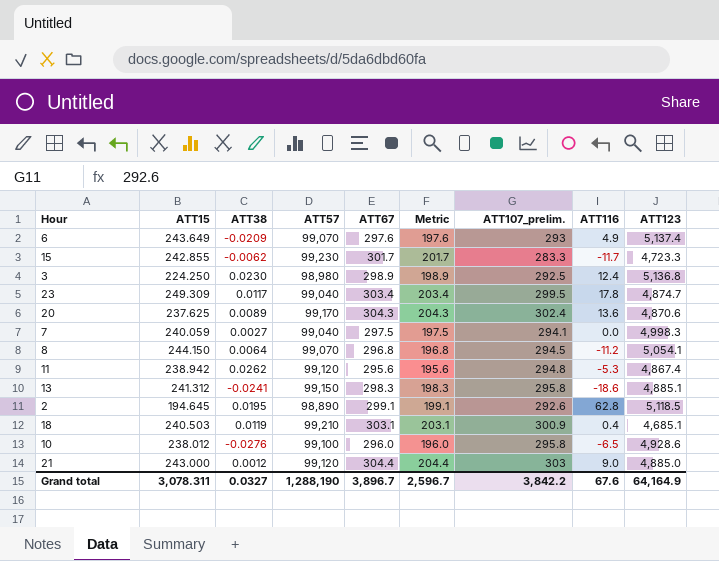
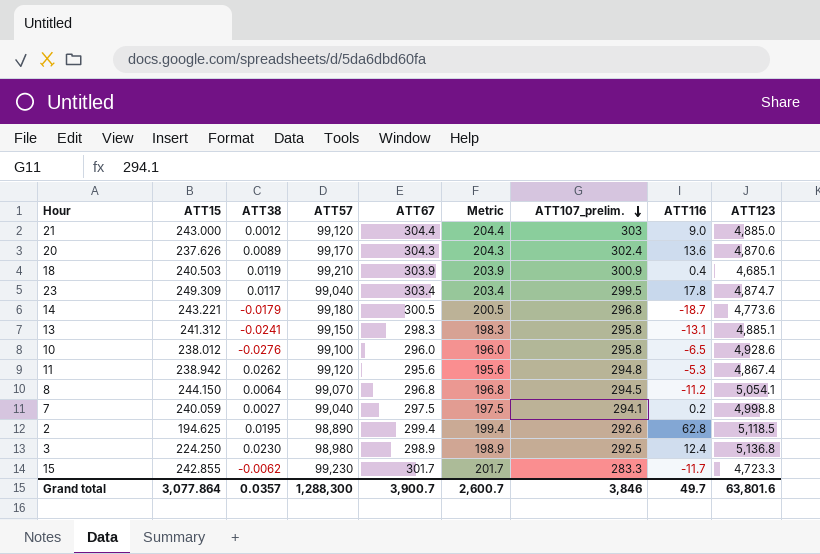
row order: none -> ATT107_prelim. descending
row 6: 243.649 | -0.0209 | 99,070 | 297.6 | 197.6 | 293 | 4.9 | 5,137.4 -> none
20 | ATT15: 237.625 -> 237.626
18 | ATT67: 303.1 -> 303.9
18 | Metric: 203.1 -> 203.9
row 14: none -> 243.221 | -0.0179 | 99,180 | 300.5 | 200.5 | 296.8 | -18.7 | 4,773.6
13 | ATT116: -18.6 -> -13.1
7 | ATT116: 0.0 -> 0.2
7 | ATT123: 4,998.3 -> 4,998.8
2 | ATT15: 194.645 -> 194.625
2 | ATT67: 299.1 -> 299.4
2 | Metric: 199.1 -> 199.4
Grand total | ATT15: 3,078.311 -> 3,077.864
Grand total | ATT38: 0.0327 -> 0.0357
Grand total | ATT57: 1,288,190 -> 1,288,300
Grand total | ATT67: 3,896.7 -> 3,900.7
Grand total | Metric: 2,596.7 -> 2,600.7
Grand total | ATT107_prelim.: 3,842.2 -> 3,846
Grand total | ATT116: 67.6 -> 49.7
Grand total | ATT123: 64,164.9 -> 63,801.6

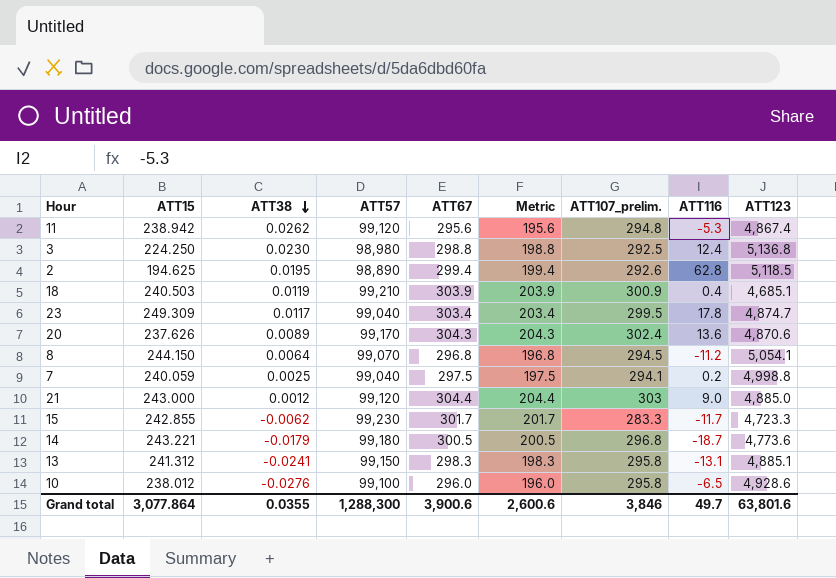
row order: ATT107_prelim. descending -> ATT38 descending
3 | ATT67: 298.9 -> 298.8
3 | Metric: 198.9 -> 198.8
7 | ATT38: 0.0027 -> 0.0025
Grand total | ATT38: 0.0357 -> 0.0355
Grand total | ATT67: 3,900.7 -> 3,900.6
Grand total | Metric: 2,600.7 -> 2,600.6

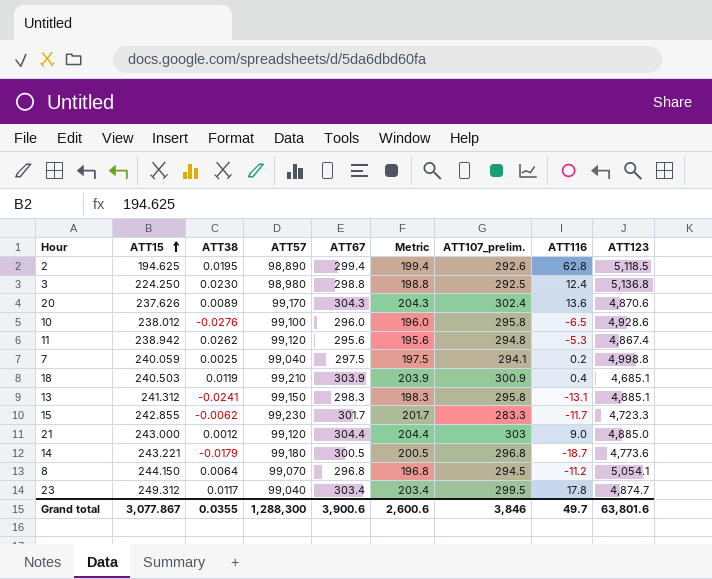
row order: ATT38 descending -> ATT15 ascending
23 | ATT15: 249.309 -> 249.312
Grand total | ATT15: 3,077.864 -> 3,077.867

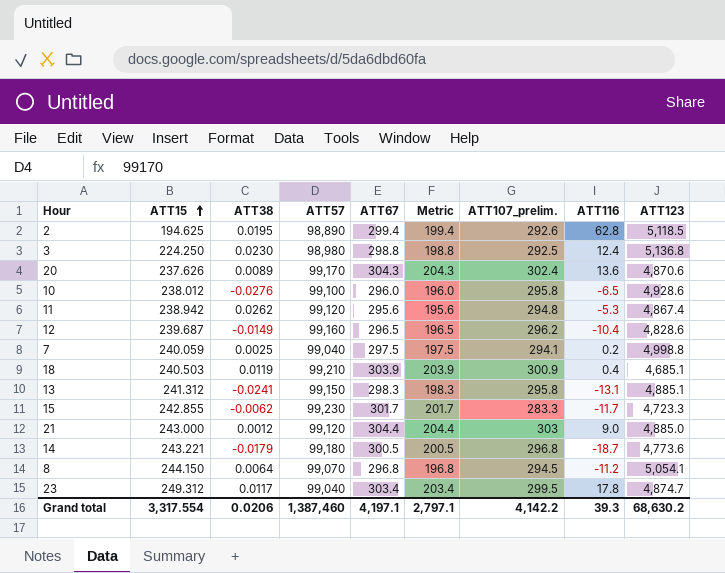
row 12: none -> 239.687 | -0.0149 | 99,160 | 296.5 | 196.5 | 296.2 | -10.4 | 4,828.6
Grand total | ATT15: 3,077.867 -> 3,317.554
Grand total | ATT38: 0.0355 -> 0.0206
Grand total | ATT57: 1,288,300 -> 1,387,460
Grand total | ATT67: 3,900.6 -> 4,197.1
Grand total | Metric: 2,600.6 -> 2,797.1
Grand total | ATT107_prelim.: 3,846 -> 4,142.2
Grand total | ATT116: 49.7 -> 39.3
Grand total | ATT123: 63,801.6 -> 68,630.2

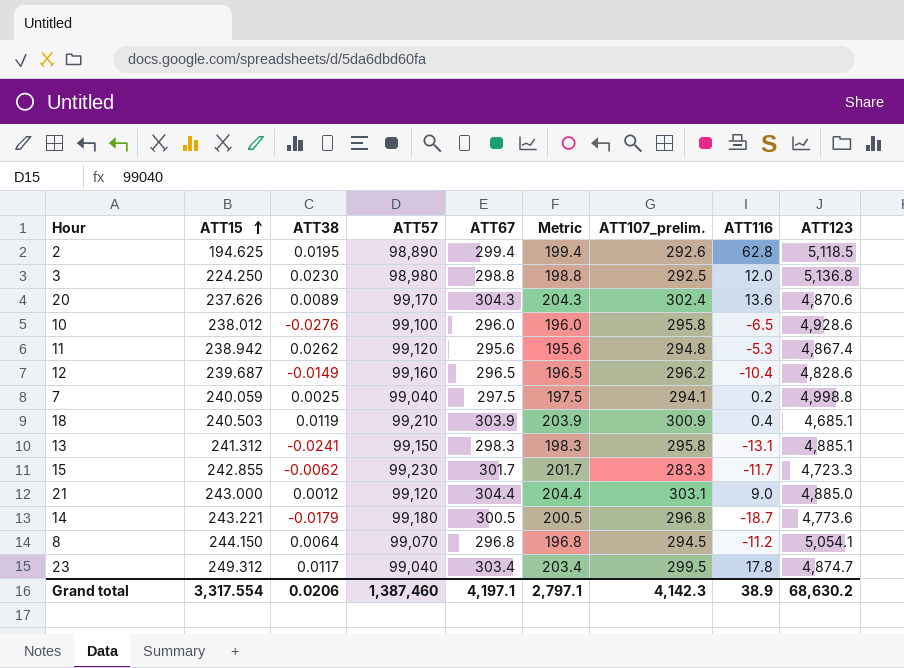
3 | ATT116: 12.4 -> 12.0
21 | ATT107_prelim.: 303 -> 303.1
Grand total | ATT107_prelim.: 4,142.2 -> 4,142.3
Grand total | ATT116: 39.3 -> 38.9

